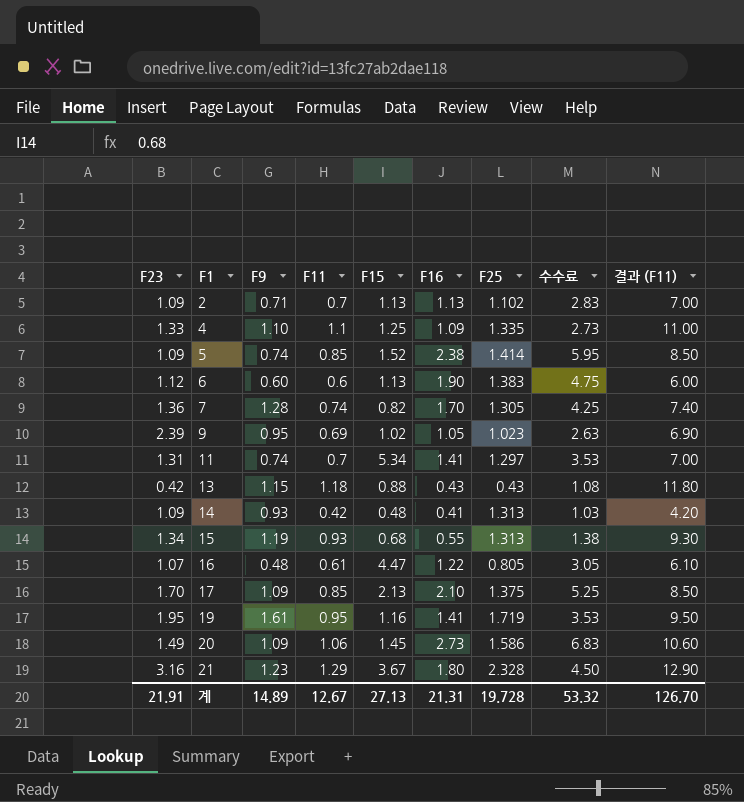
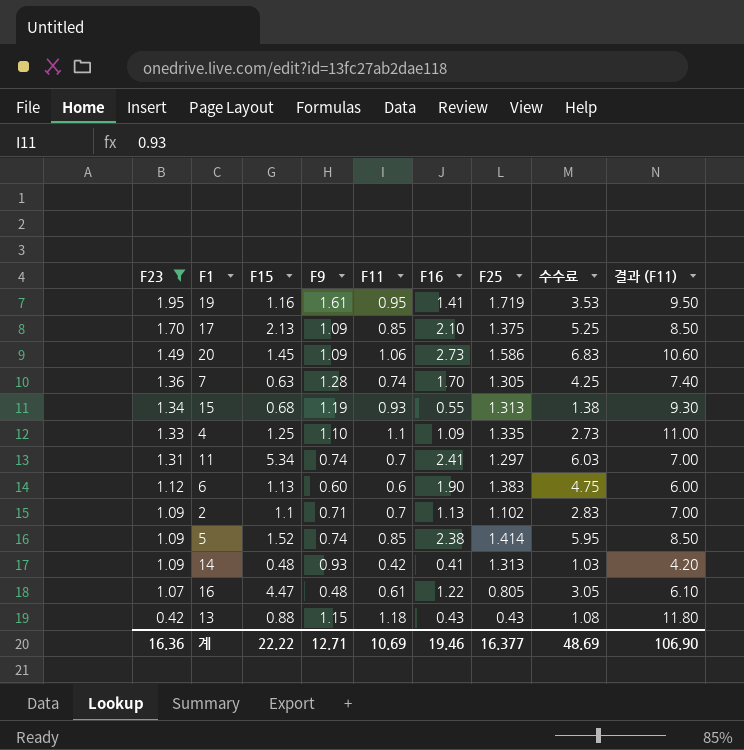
filter: none -> F23 <= 1.95
row order: F1 ascending -> F23 descending
column F15 | position: 5 -> 3
7 | F15: 0.82 -> 0.63
11 | F16: 1.41 -> 2.41
11 | 수수료: 3.53 -> 6.03
2 | F15: 1.13 -> 1.1
계 | F23: 21.91 -> 16.36
계 | F15: 27.13 -> 22.22
계 | F9: 14.89 -> 12.71
계 | F11: 12.67 -> 10.69
계 | F16: 21.31 -> 19.46
계 | F25: 19.728 -> 16.377
계 | 수수료: 53.32 -> 48.69
계 | 결과 (F11): 126.70 -> 106.90

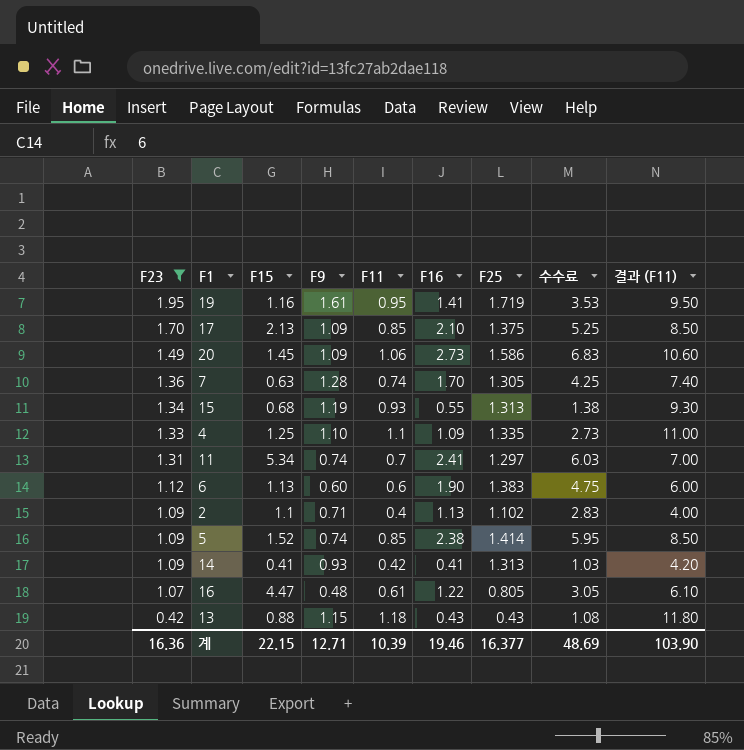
2 | F11: 0.7 -> 0.4
2 | 결과 (F11): 7.00 -> 4.00
14 | F15: 0.48 -> 0.41
계 | F15: 22.22 -> 22.15
계 | F11: 10.69 -> 10.39
계 | 결과 (F11): 106.90 -> 103.90

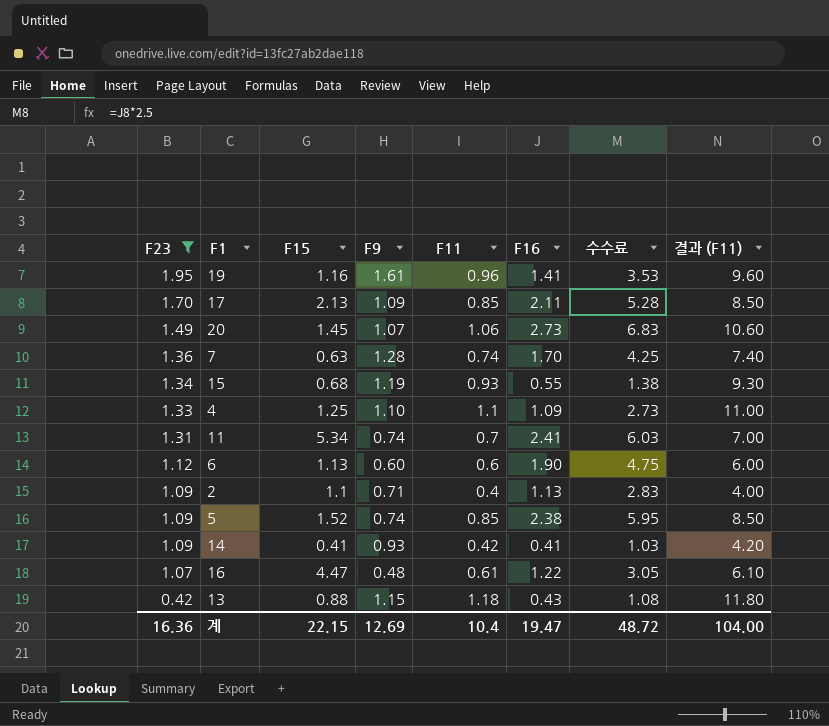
column F25 | position: 7 -> none
19 | F11: 0.95 -> 0.96
19 | 결과 (F11): 9.50 -> 9.60
17 | F16: 2.10 -> 2.11
17 | 수수료: 5.25 -> 5.28
20 | F9: 1.09 -> 1.07
계 | F9: 12.71 -> 12.69
계 | F11: 10.39 -> 10.4
계 | F16: 19.46 -> 19.47
계 | 수수료: 48.69 -> 48.72
계 | 결과 (F11): 103.90 -> 104.00

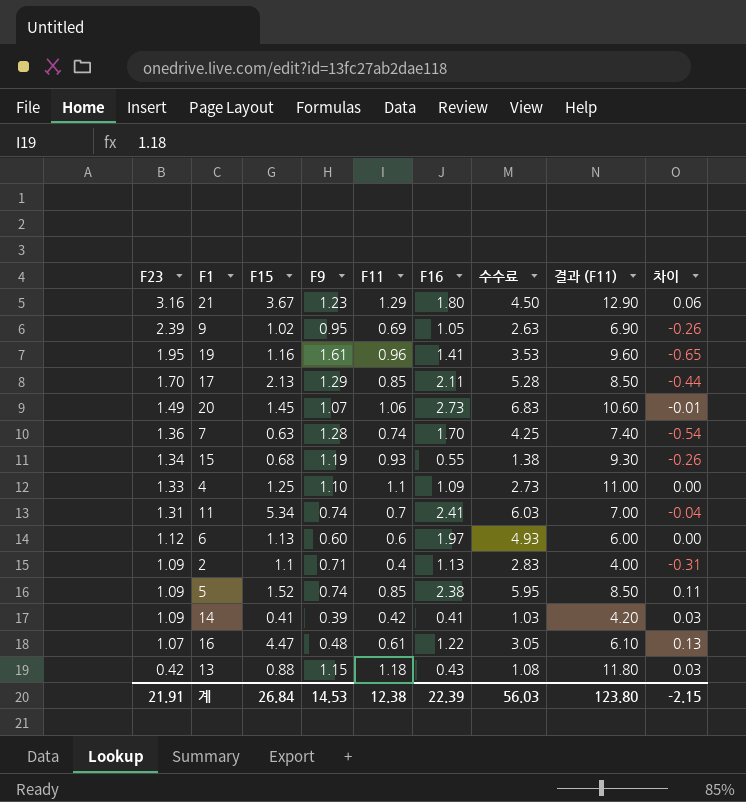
filter: F23 <= 1.95 -> none
column 차이 | formula: none -> [F11] - [F9]
17 | F9: 1.09 -> 1.29
6 | F16: 1.90 -> 1.97
6 | 수수료: 4.75 -> 4.93
14 | F9: 0.93 -> 0.39
계 | F23: 16.36 -> 21.91
계 | F15: 22.15 -> 26.84
계 | F9: 12.69 -> 14.53
계 | F11: 10.4 -> 12.38
계 | F16: 19.47 -> 22.39
계 | 수수료: 48.72 -> 56.03
계 | 결과 (F11): 104.00 -> 123.80

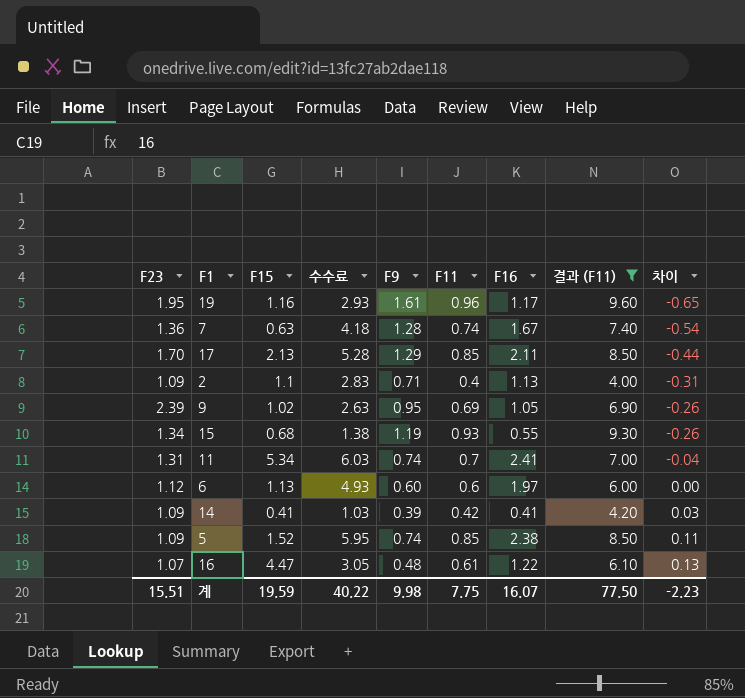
filter: none -> 결과 (F11) <= 9.60
row order: F23 descending -> 차이 ascending
column 수수료 | position: 7 -> 4
19 | 수수료: 3.53 -> 2.93
19 | F16: 1.41 -> 1.17
7 | 수수료: 4.25 -> 4.18
7 | F16: 1.70 -> 1.67
계 | F23: 21.91 -> 15.51
계 | F15: 26.84 -> 19.59
계 | 수수료: 56.03 -> 40.22
계 | F9: 14.53 -> 9.98
계 | F11: 12.38 -> 7.75
계 | F16: 22.39 -> 16.07
계 | 결과 (F11): 123.80 -> 77.50
계 | 차이: -2.15 -> -2.23

